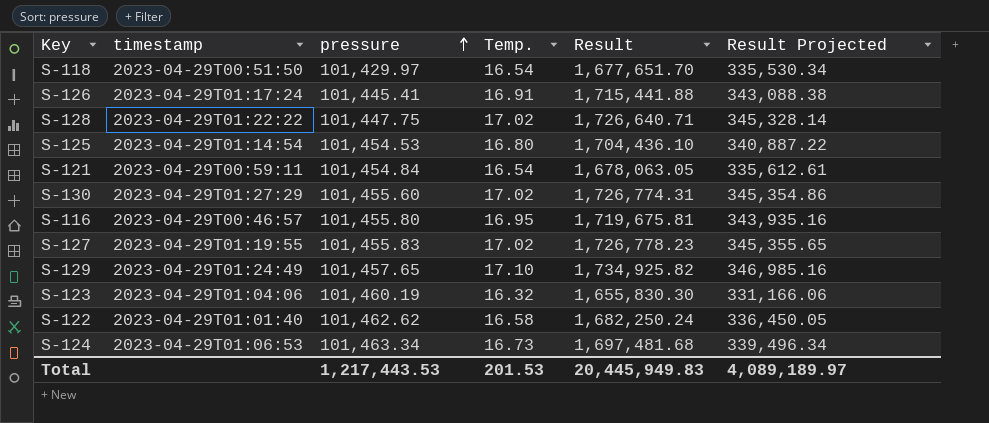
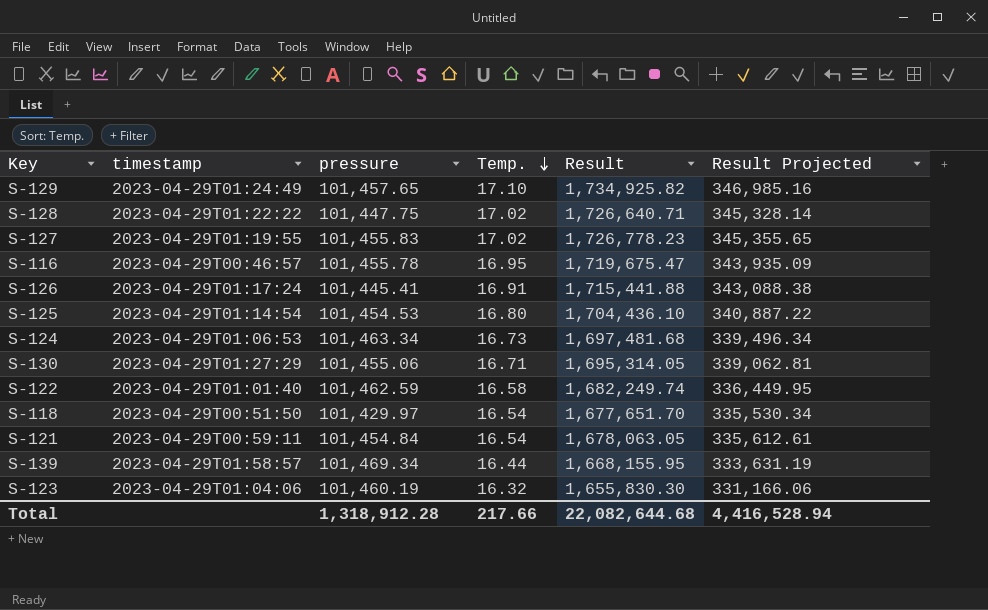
row order: pressure ascending -> Temp. descending
S-116 | pressure: 101,455.80 -> 101,455.78
S-116 | Result: 1,719,675.81 -> 1,719,675.47
S-116 | Result Projected: 343,935.16 -> 343,935.09
S-130 | pressure: 101,455.60 -> 101,455.06
S-130 | Temp.: 17.02 -> 16.71
S-130 | Result: 1,726,774.31 -> 1,695,314.05
S-130 | Result Projected: 345,354.86 -> 339,062.81
S-122 | pressure: 101,462.62 -> 101,462.59
S-122 | Result: 1,682,250.24 -> 1,682,249.74
S-122 | Result Projected: 336,450.05 -> 336,449.95
row S-139: none -> 2023-04-29T01:58:57 | 101,469.34 | 16.44 | 1,668,155.95 | 333,631.19
Total | pressure: 1,217,443.53 -> 1,318,912.28
Total | Temp.: 201.53 -> 217.66
Total | Result: 20,445,949.83 -> 22,082,644.68
Total | Result Projected: 4,089,189.97 -> 4,416,528.94

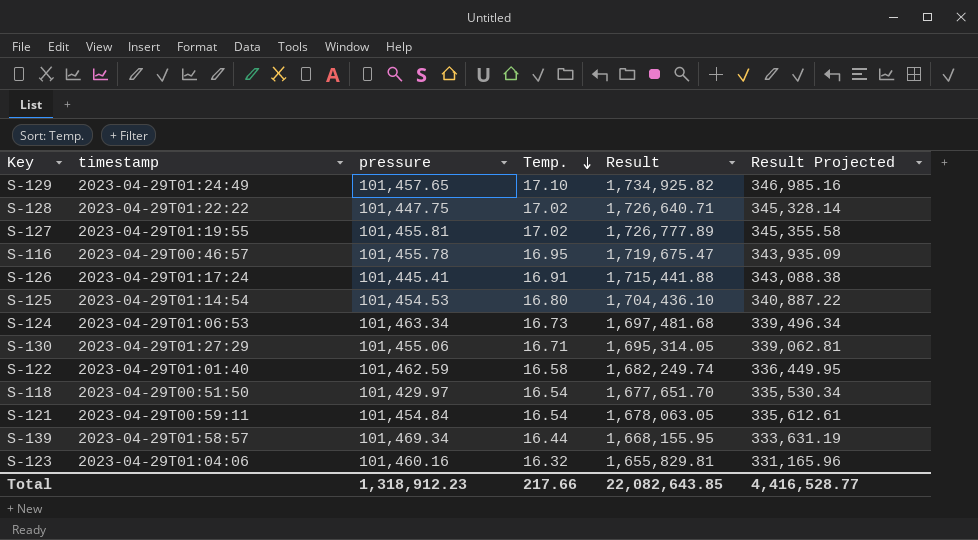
S-127 | pressure: 101,455.83 -> 101,455.81
S-127 | Result: 1,726,778.23 -> 1,726,777.89
S-127 | Result Projected: 345,355.65 -> 345,355.58
S-123 | pressure: 101,460.19 -> 101,460.16
S-123 | Result: 1,655,830.30 -> 1,655,829.81
S-123 | Result Projected: 331,166.06 -> 331,165.96
Total | pressure: 1,318,912.28 -> 1,318,912.23
Total | Result: 22,082,644.68 -> 22,082,643.85
Total | Result Projected: 4,416,528.94 -> 4,416,528.77

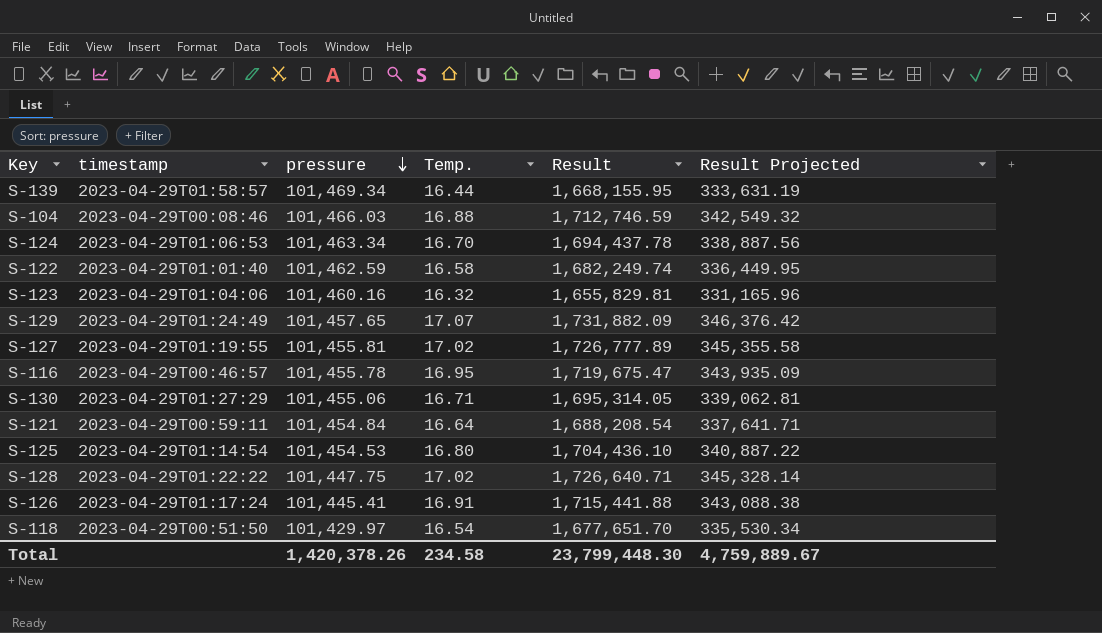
row order: Temp. descending -> pressure descending
row S-104: none -> 2023-04-29T00:08:46 | 101,466.03 | 16.88 | 1,712,746.59 | 342,549.32
S-124 | Temp.: 16.73 -> 16.70
S-124 | Result: 1,697,481.68 -> 1,694,437.78
S-124 | Result Projected: 339,496.34 -> 338,887.56
S-129 | Temp.: 17.10 -> 17.07
S-129 | Result: 1,734,925.82 -> 1,731,882.09
S-129 | Result Projected: 346,985.16 -> 346,376.42
S-121 | Temp.: 16.54 -> 16.64
S-121 | Result: 1,678,063.05 -> 1,688,208.54
S-121 | Result Projected: 335,612.61 -> 337,641.71
Total | pressure: 1,318,912.23 -> 1,420,378.26
Total | Temp.: 217.66 -> 234.58
Total | Result: 22,082,643.85 -> 23,799,448.30
Total | Result Projected: 4,416,528.77 -> 4,759,889.67

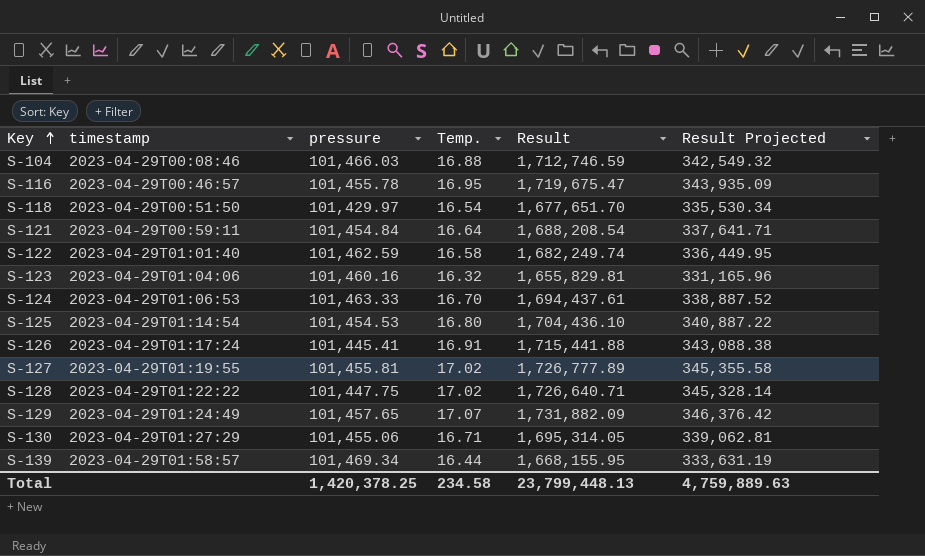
row order: pressure descending -> Key ascending
S-124 | pressure: 101,463.34 -> 101,463.33
S-124 | Result: 1,694,437.78 -> 1,694,437.61
S-124 | Result Projected: 338,887.56 -> 338,887.52
Total | pressure: 1,420,378.26 -> 1,420,378.25
Total | Result: 23,799,448.30 -> 23,799,448.13
Total | Result Projected: 4,759,889.67 -> 4,759,889.63

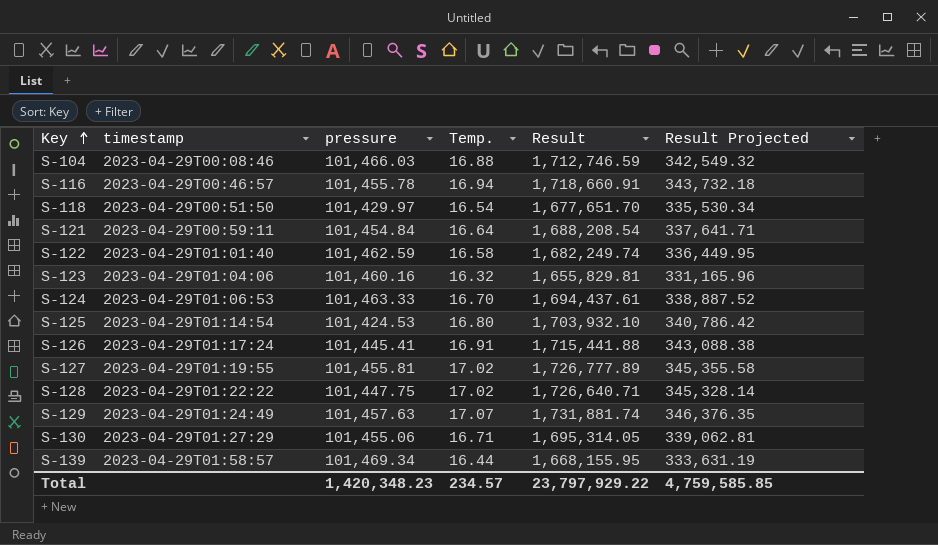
S-116 | Temp.: 16.95 -> 16.94
S-116 | Result: 1,719,675.47 -> 1,718,660.91
S-116 | Result Projected: 343,935.09 -> 343,732.18
S-125 | pressure: 101,454.53 -> 101,424.53
S-125 | Result: 1,704,436.10 -> 1,703,932.10
S-125 | Result Projected: 340,887.22 -> 340,786.42
S-129 | pressure: 101,457.65 -> 101,457.63
S-129 | Result: 1,731,882.09 -> 1,731,881.74
S-129 | Result Projected: 346,376.42 -> 346,376.35
Total | pressure: 1,420,378.25 -> 1,420,348.23
Total | Temp.: 234.58 -> 234.57
Total | Result: 23,799,448.13 -> 23,797,929.22
Total | Result Projected: 4,759,889.63 -> 4,759,585.85

